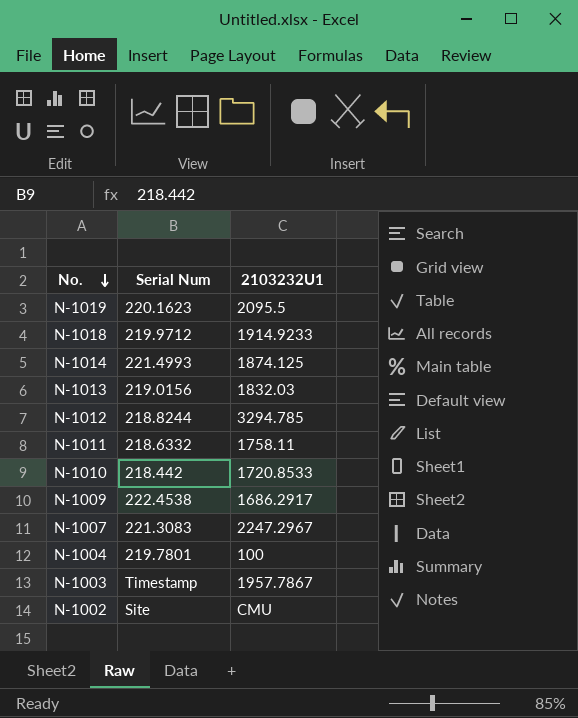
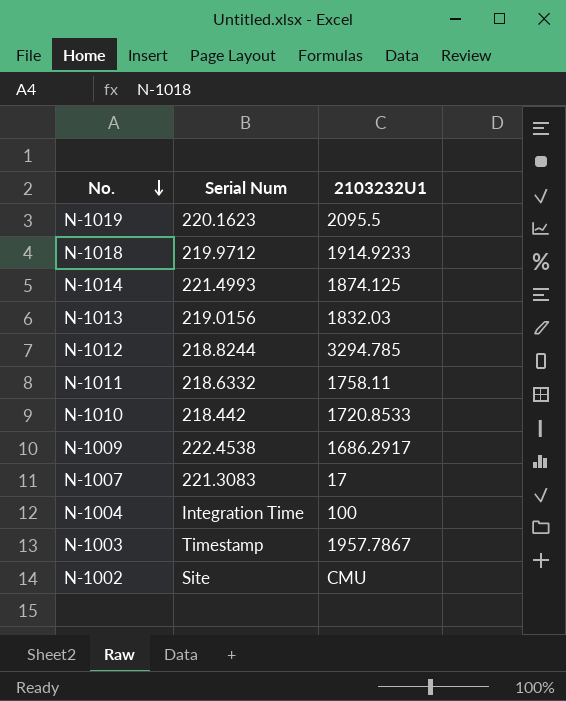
N-1007 | 2103232U1: 2247.2967 -> 17
N-1004 | Serial Num: 219.7801 -> Integration Time

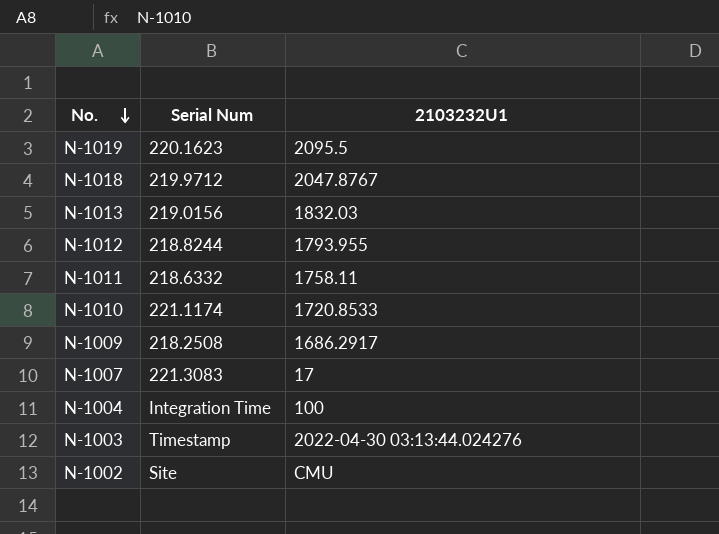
row N-1014: 221.4993 | 1874.125 -> none
N-1018 | 2103232U1: 1914.9233 -> 2047.8767
N-1012 | 2103232U1: 3294.785 -> 1793.955
N-1010 | Serial Num: 218.442 -> 221.1174
N-1009 | Serial Num: 222.4538 -> 218.2508
N-1003 | 2103232U1: 1957.7867 -> 2022-04-30 03:13:44.024276

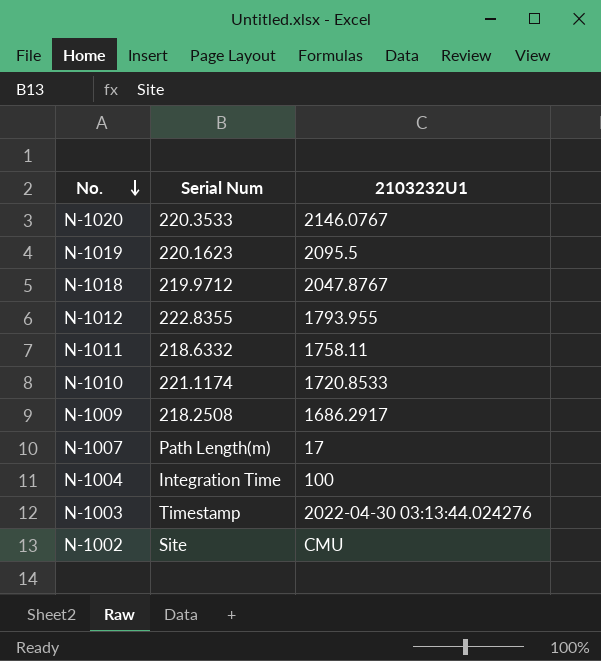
row N-1013: 219.0156 | 1832.03 -> none
row N-1020: none -> 220.3533 | 2146.0767
N-1012 | Serial Num: 218.8244 -> 222.8355
N-1007 | Serial Num: 221.3083 -> Path Length(m)

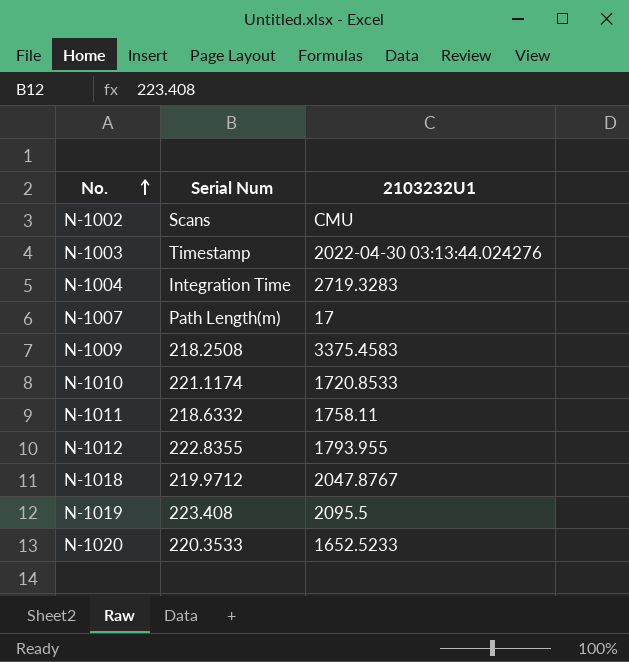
row order: No. descending -> No. ascending
N-1002 | Serial Num: Site -> Scans
N-1004 | 2103232U1: 100 -> 2719.3283
N-1009 | 2103232U1: 1686.2917 -> 3375.4583
N-1019 | Serial Num: 220.1623 -> 223.408
N-1020 | 2103232U1: 2146.0767 -> 1652.5233

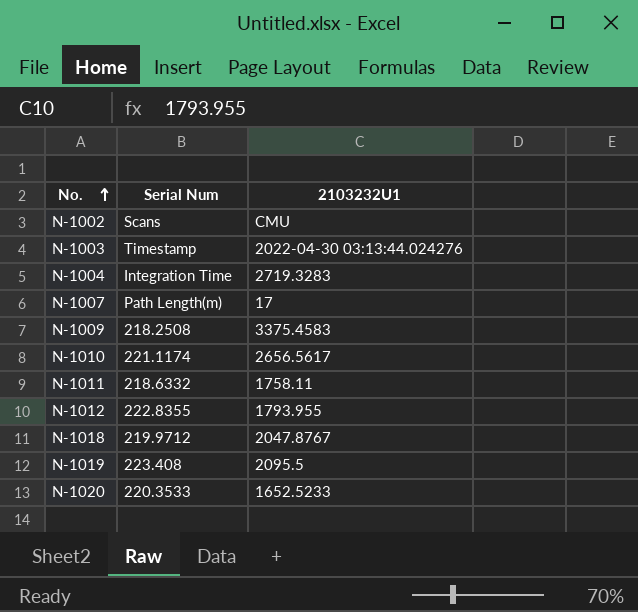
N-1010 | 2103232U1: 1720.8533 -> 2656.5617

